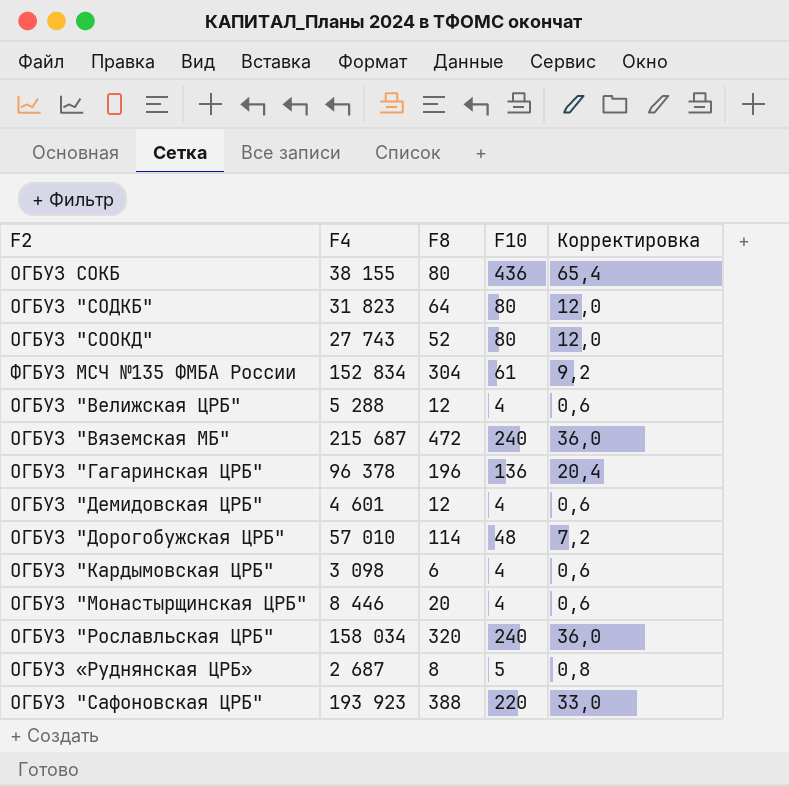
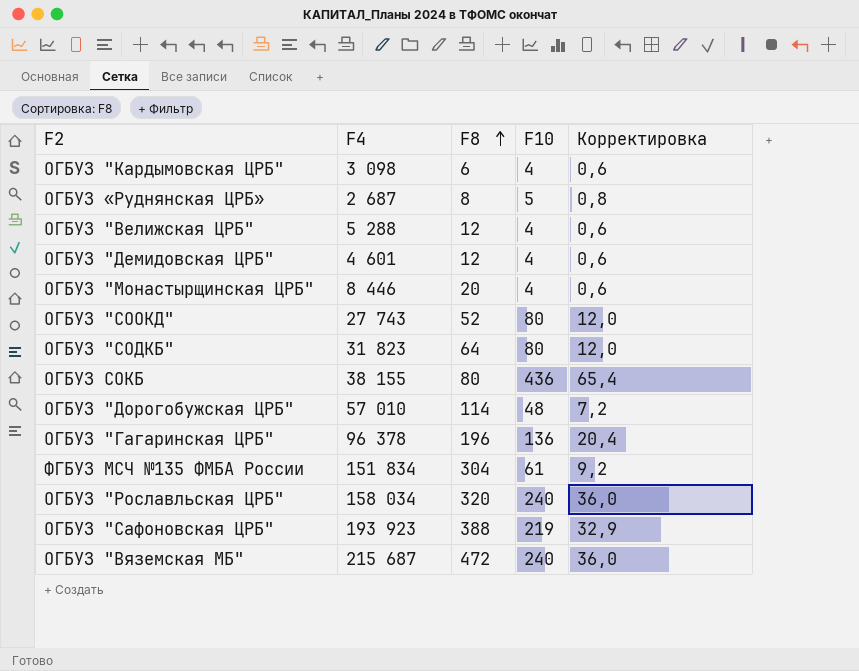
row order: none -> F8 ascending
ФГБУЗ МСЧ №135 ФМБА России | F4: 152 834 -> 151 834
ОГБУЗ "Сафоновская ЦРБ" | F10: 220 -> 219
ОГБУЗ "Сафоновская ЦРБ" | Корректировка: 33,0 -> 32,9

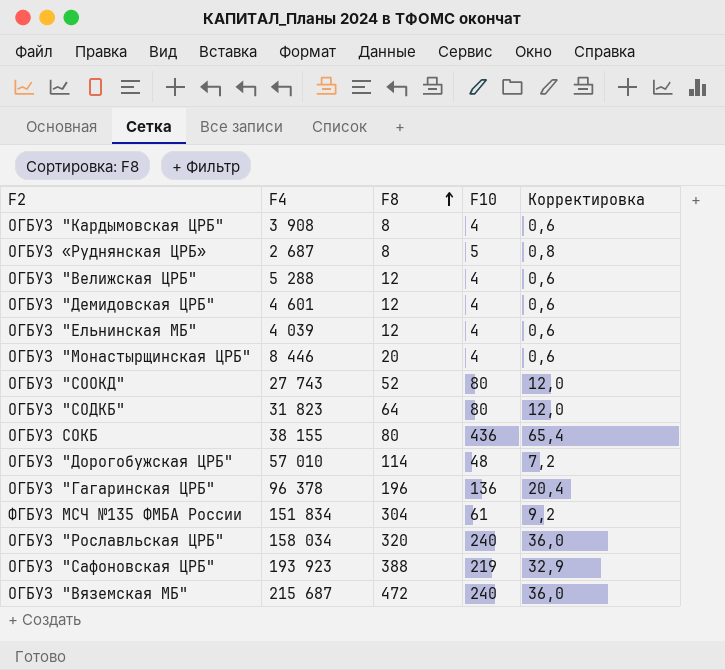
ОГБУЗ "Кардымовская ЦРБ" | F4: 3 098 -> 3 908
ОГБУЗ "Кардымовская ЦРБ" | F8: 6 -> 8
row ОГБУЗ "Ельнинская МБ": none -> 4 039 | 12 | 4 | 0,6

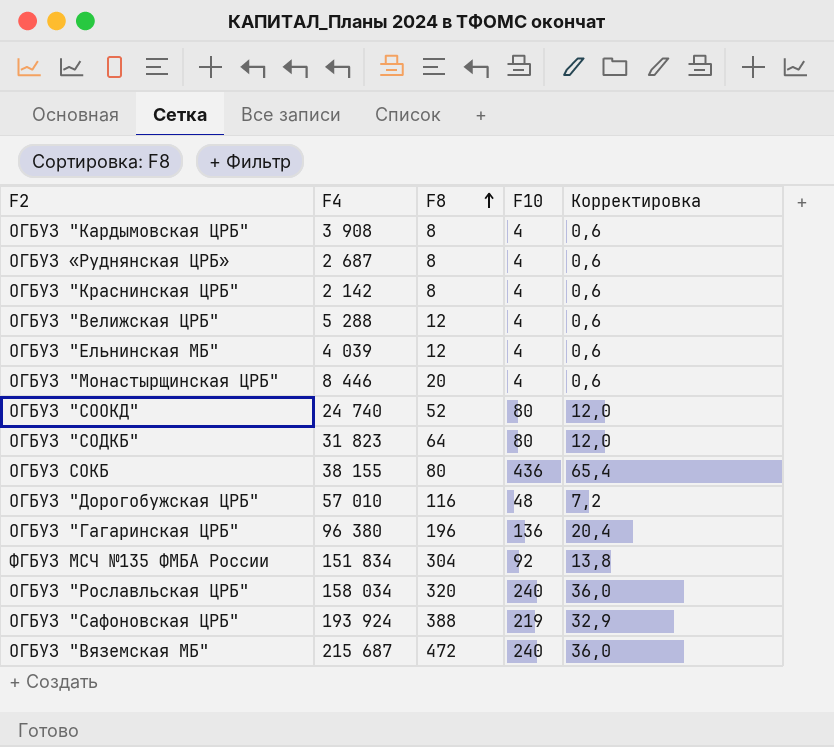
row ОГБУЗ "Демидовская ЦРБ": 4 601 | 12 | 4 | 0,6 -> none
ОГБУЗ «Руднянская ЦРБ» | F10: 5 -> 4
ОГБУЗ «Руднянская ЦРБ» | Корректировка: 0,8 -> 0,6
row ОГБУЗ "Краснинская ЦРБ": none -> 2 142 | 8 | 4 | 0,6
ОГБУЗ "СООКД" | F4: 27 743 -> 24 740
ОГБУЗ "Дорогобужская ЦРБ" | F8: 114 -> 116
ОГБУЗ "Гагаринская ЦРБ" | F4: 96 378 -> 96 380
ФГБУЗ МСЧ №135 ФМБА России | F10: 61 -> 92
ФГБУЗ МСЧ №135 ФМБА России | Корректировка: 9,2 -> 13,8
ОГБУЗ "Сафоновская ЦРБ" | F4: 193 923 -> 193 924

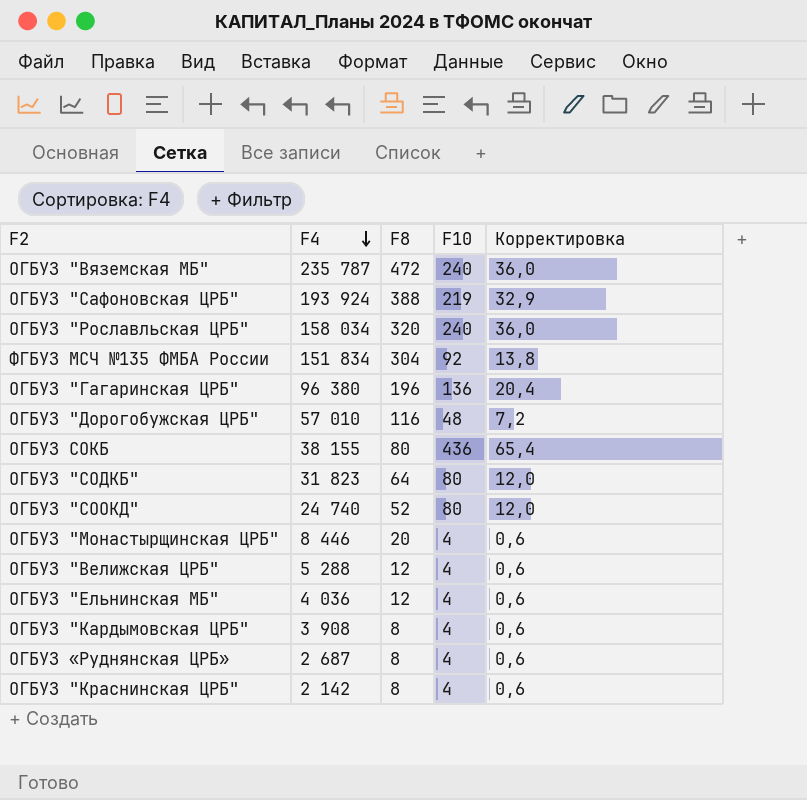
row order: F8 ascending -> F4 descending
ОГБУЗ "Вяземская МБ" | F4: 215 687 -> 235 787
ОГБУЗ "Ельнинская МБ" | F4: 4 039 -> 4 036

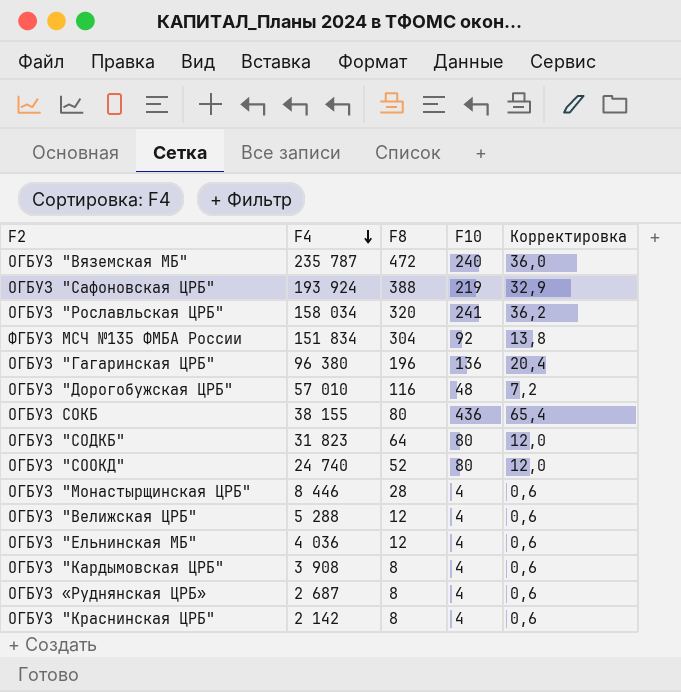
ОГБУЗ "Рославльская ЦРБ" | F10: 240 -> 241
ОГБУЗ "Рославльская ЦРБ" | Корректировка: 36,0 -> 36,2
ОГБУЗ "Монастырщинская ЦРБ" | F8: 20 -> 28

